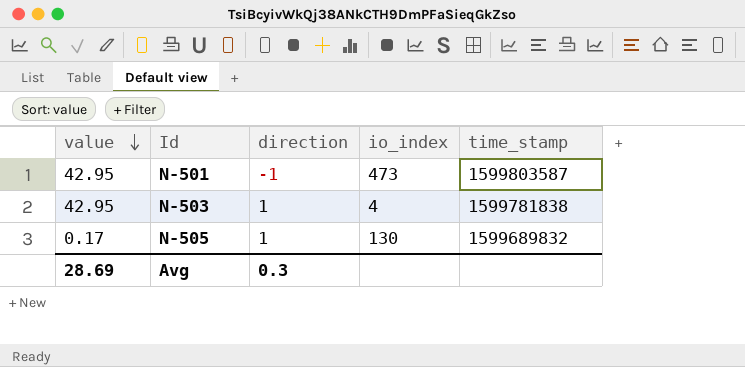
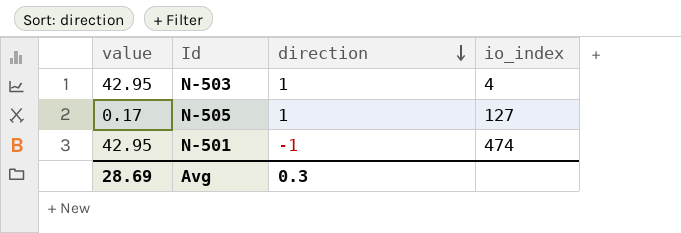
row order: value descending -> direction descending
column time_stamp | position: 5 -> none
N-505 | io_index: 130 -> 127
N-501 | io_index: 473 -> 474

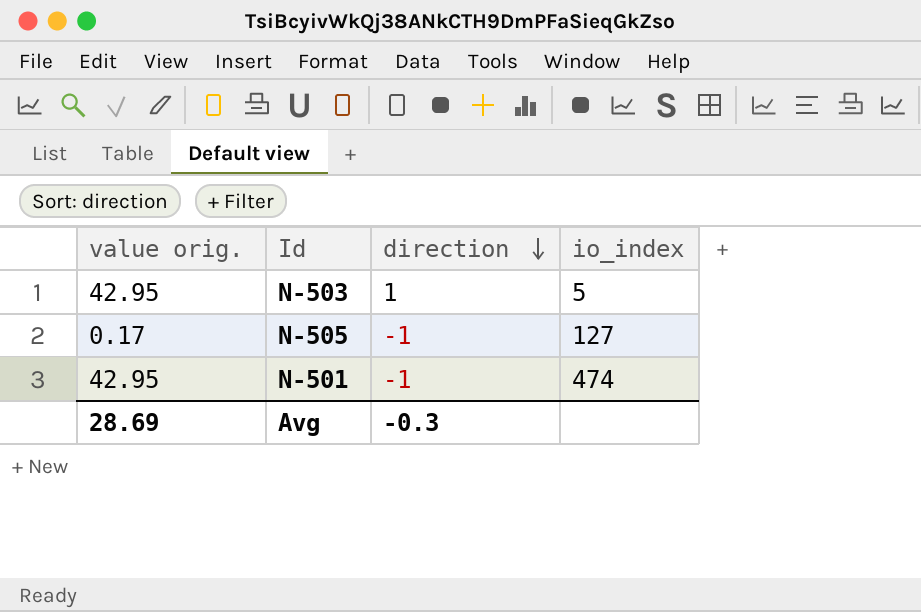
column name: value -> value orig.
N-503 | io_index: 4 -> 5
N-505 | direction: 1 -> -1
Avg | direction: 0.3 -> -0.3

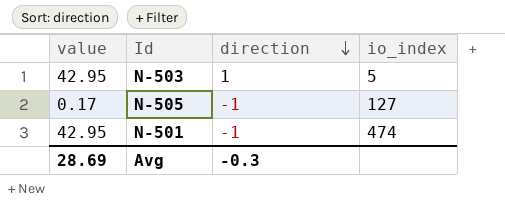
column name: value orig. -> value

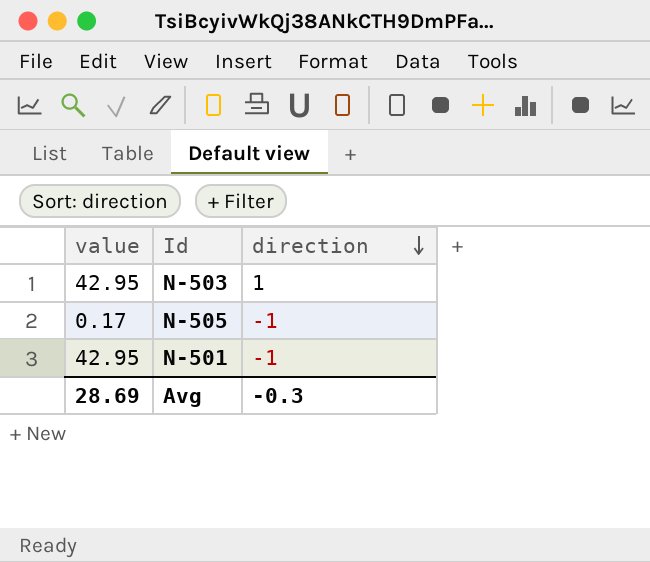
column io_index | position: 4 -> none

